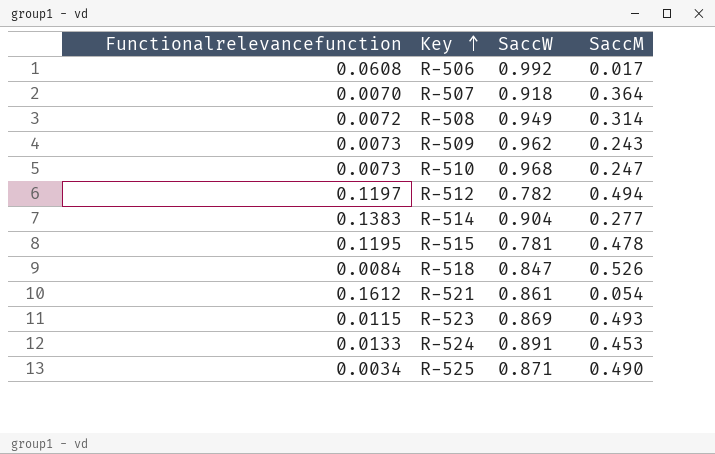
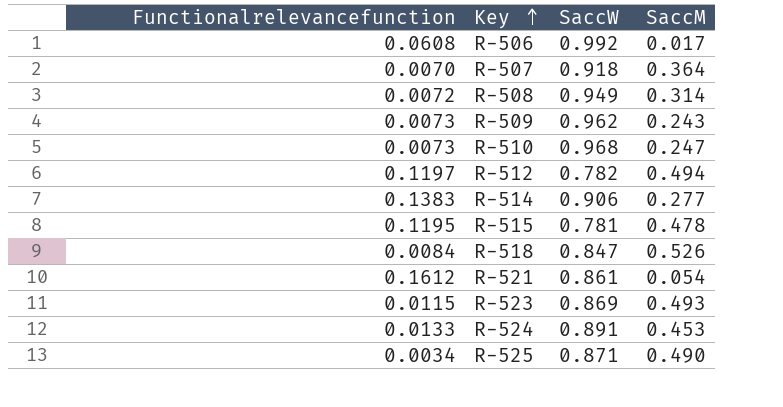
R-514 | SaccW: 0.904 -> 0.906

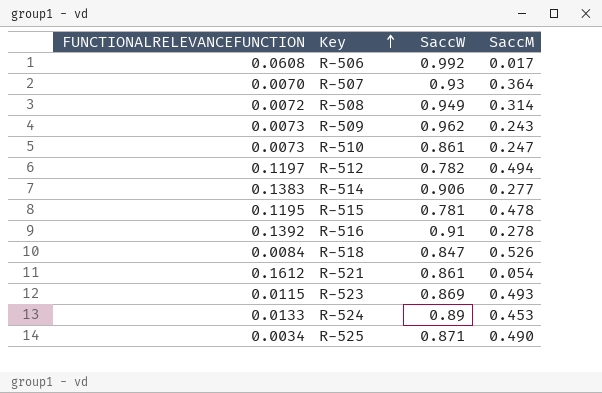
column name: Functionalrelevancefunction -> FUNCTIONALRELEVANCEFUNCTION
R-507 | SaccW: 0.918 -> 0.93
R-510 | SaccW: 0.968 -> 0.861
row R-516: none -> 0.1392 | 0.91 | 0.278
R-524 | SaccW: 0.891 -> 0.89

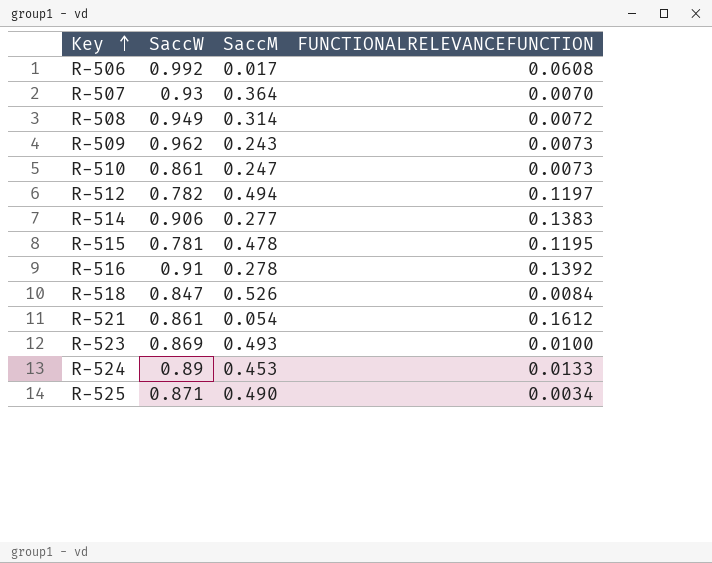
column FUNCTIONALRELEVANCEFUNCTION | position: 1 -> 4
R-523 | FUNCTIONALRELEVANCEFUNCTION: 0.0115 -> 0.0100

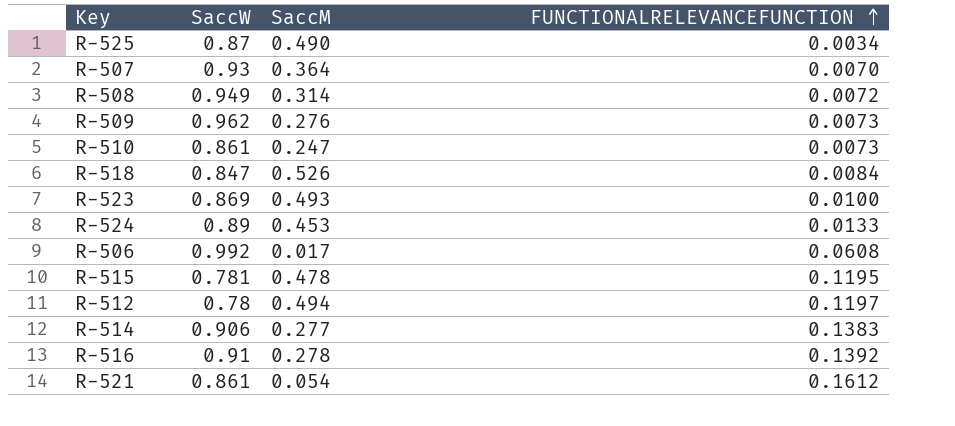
row order: Key ascending -> FUNCTIONALRELEVANCEFUNCTION ascending
R-525 | SaccW: 0.871 -> 0.87
R-509 | SaccM: 0.243 -> 0.276
R-512 | SaccW: 0.782 -> 0.78

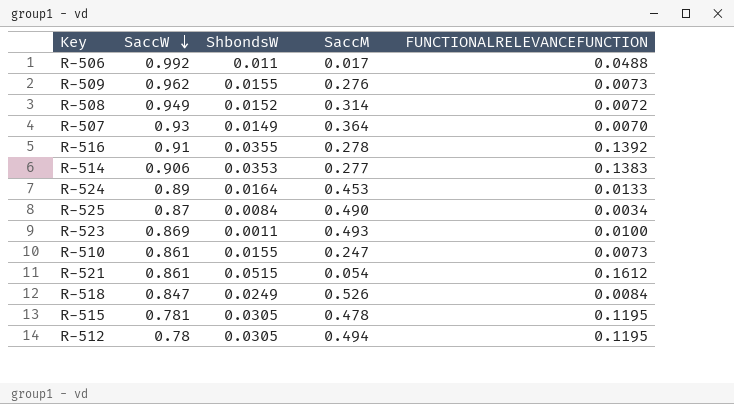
row order: FUNCTIONALRELEVANCEFUNCTION ascending -> SaccW descending
column ShbondsW | position: none -> 3
R-506 | FUNCTIONALRELEVANCEFUNCTION: 0.0608 -> 0.0488
R-512 | FUNCTIONALRELEVANCEFUNCTION: 0.1197 -> 0.1195

